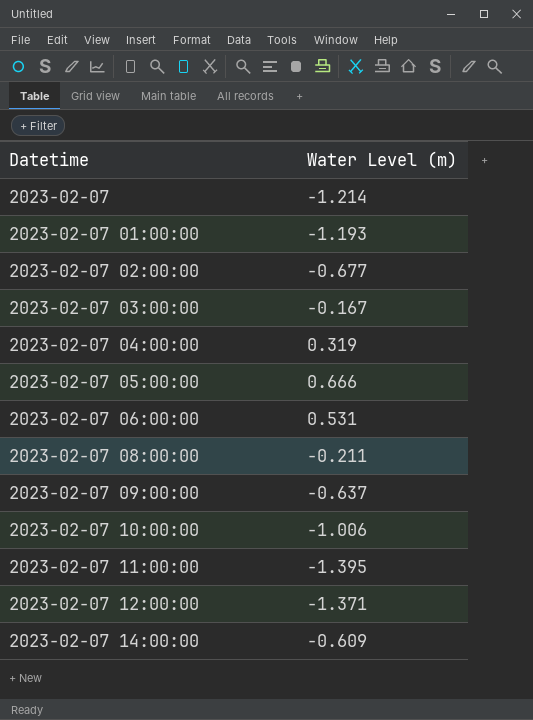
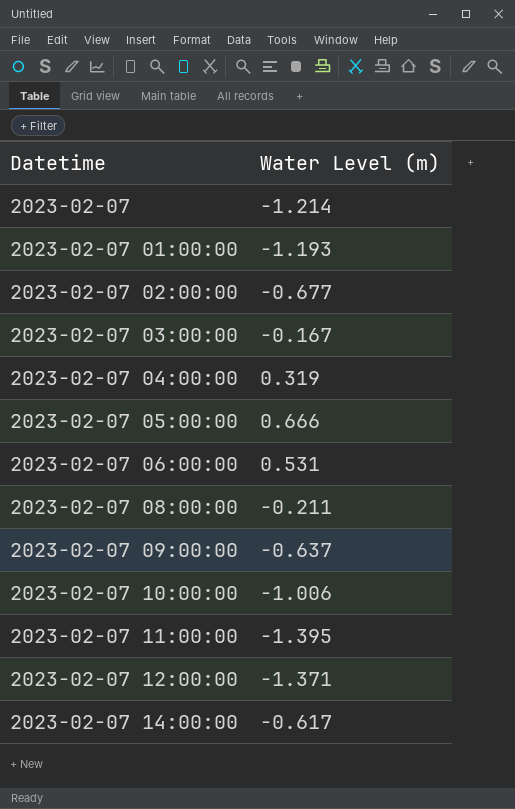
2023-02-07 14:00:00 | Water Level (m): -0.609 -> -0.617

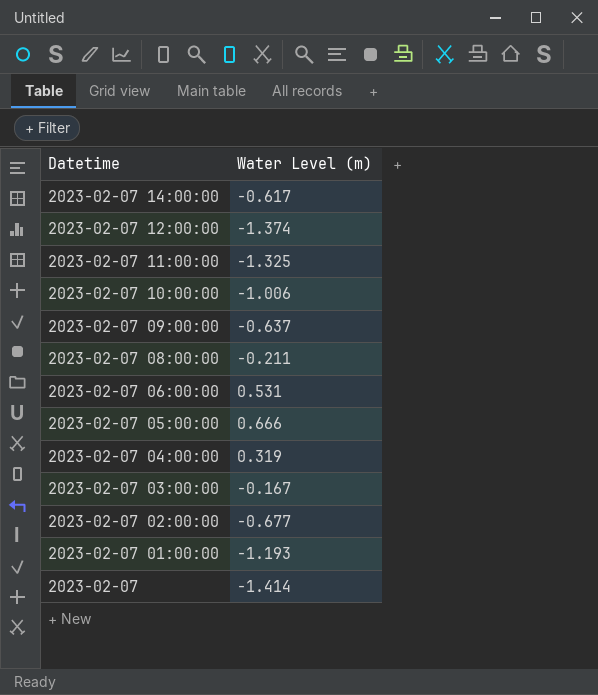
row order: Datetime ascending -> Datetime descending
2023-02-07 12:00:00 | Water Level (m): -1.371 -> -1.374
2023-02-07 11:00:00 | Water Level (m): -1.395 -> -1.325
2023-02-07 | Water Level (m): -1.214 -> -1.414

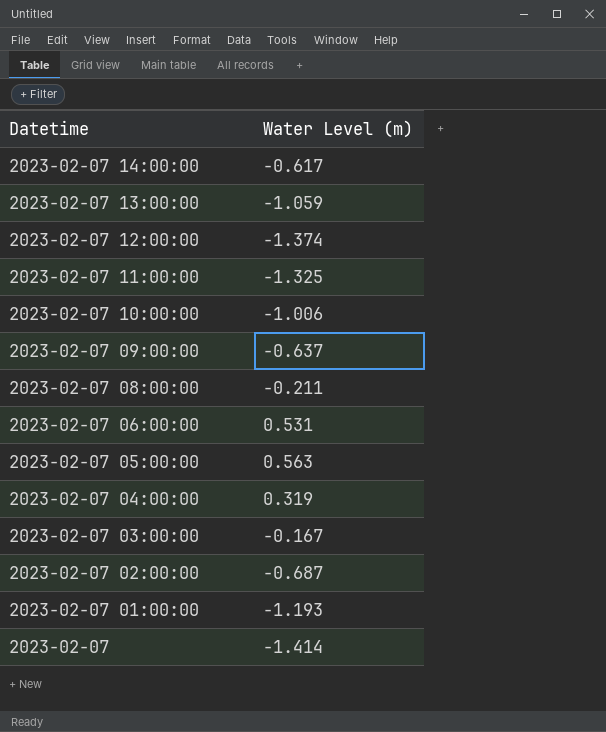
row 2023-02-07 13:00:00: none -> -1.059
2023-02-07 05:00:00 | Water Level (m): 0.666 -> 0.563
2023-02-07 02:00:00 | Water Level (m): -0.677 -> -0.687

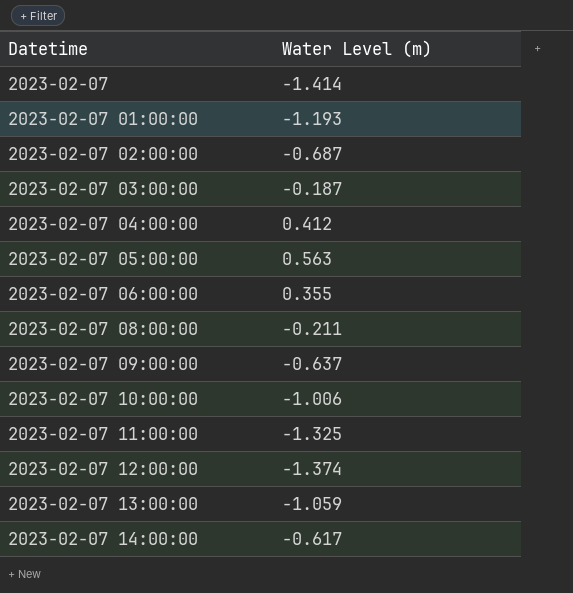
row order: Datetime descending -> Datetime ascending
2023-02-07 03:00:00 | Water Level (m): -0.167 -> -0.187
2023-02-07 04:00:00 | Water Level (m): 0.319 -> 0.412
2023-02-07 06:00:00 | Water Level (m): 0.531 -> 0.355

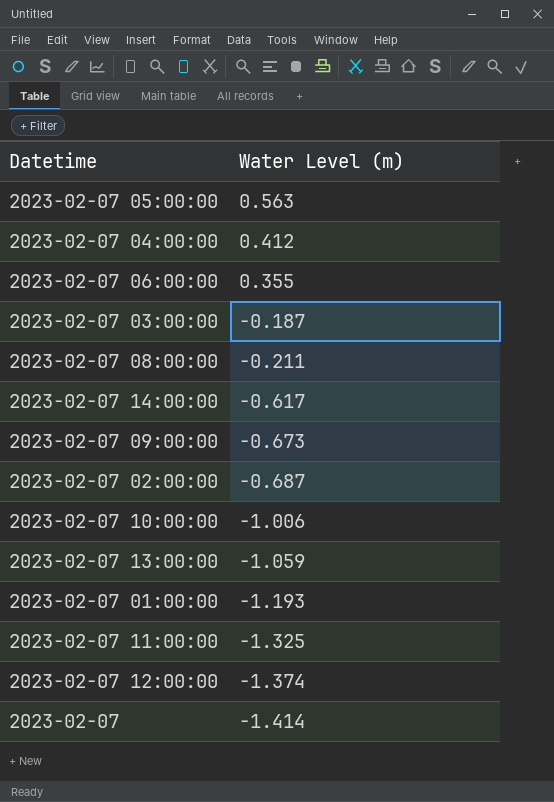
row order: Datetime ascending -> Water Level (m) descending
2023-02-07 09:00:00 | Water Level (m): -0.637 -> -0.673

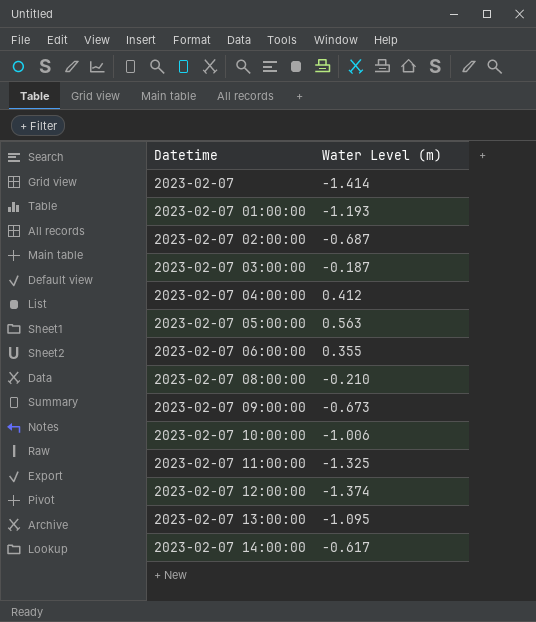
row order: Water Level (m) descending -> Datetime ascending
2023-02-07 08:00:00 | Water Level (m): -0.211 -> -0.210
2023-02-07 13:00:00 | Water Level (m): -1.059 -> -1.095

